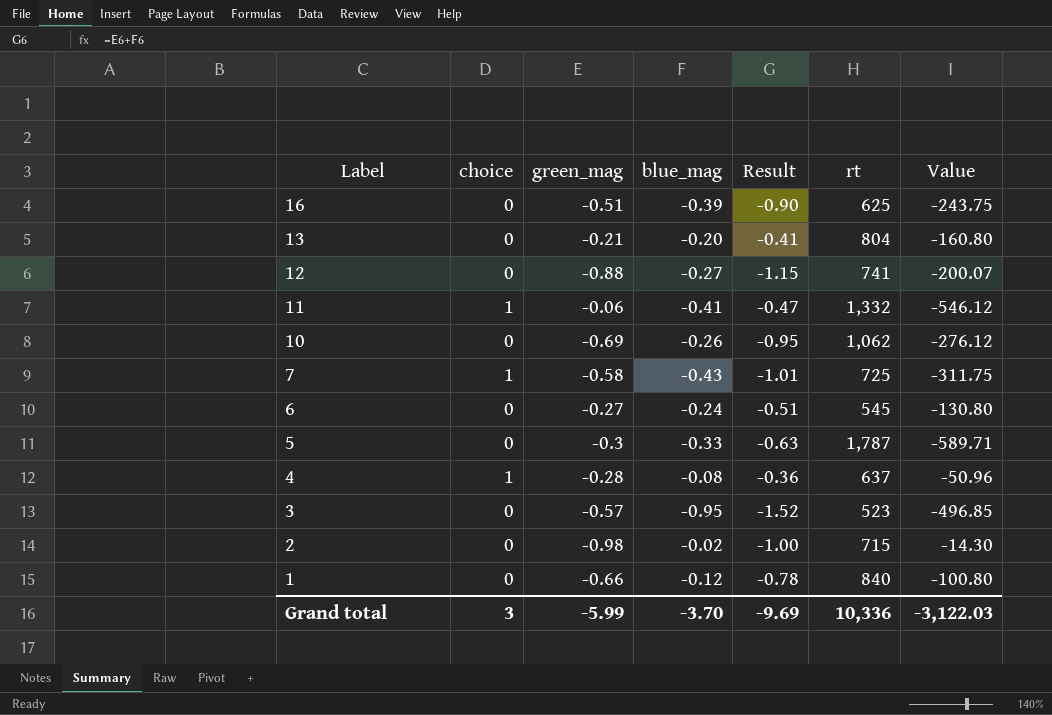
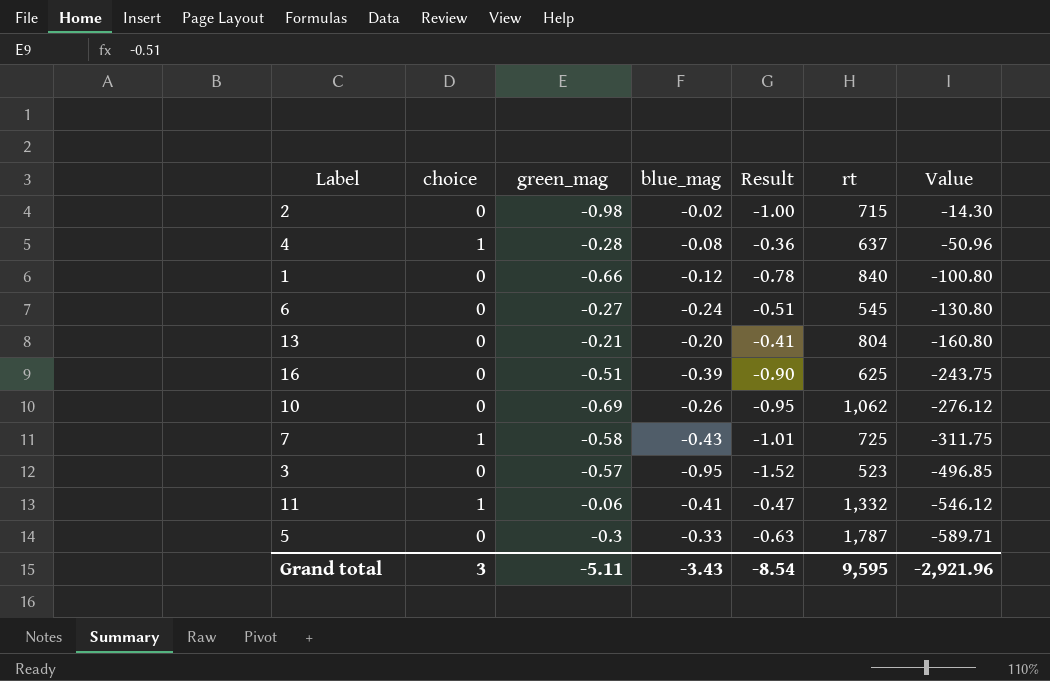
row order: Label descending -> Value descending
row 12: 0 | -0.88 | -0.27 | -1.15 | 741 | -200.07 -> none
Grand total | green_mag: -5.99 -> -5.11
Grand total | blue_mag: -3.70 -> -3.43
Grand total | Result: -9.69 -> -8.54
Grand total | rt: 10,336 -> 9,595
Grand total | Value: -3,122.03 -> -2,921.96

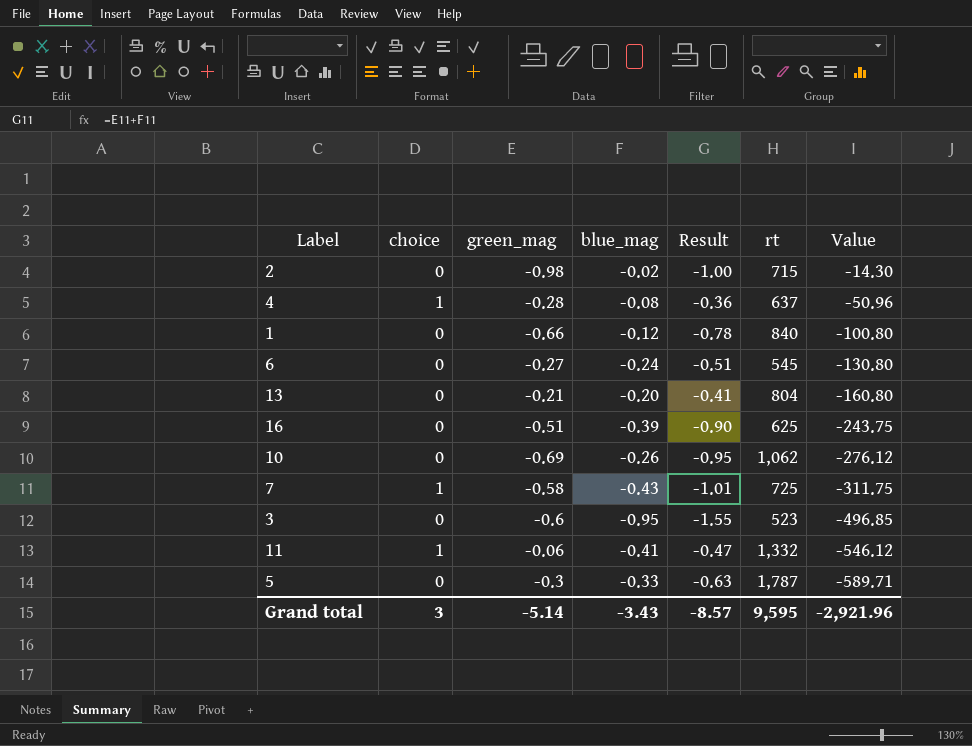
3 | green_mag: -0.57 -> -0.6
3 | Result: -1.52 -> -1.55
Grand total | green_mag: -5.11 -> -5.14
Grand total | Result: -8.54 -> -8.57

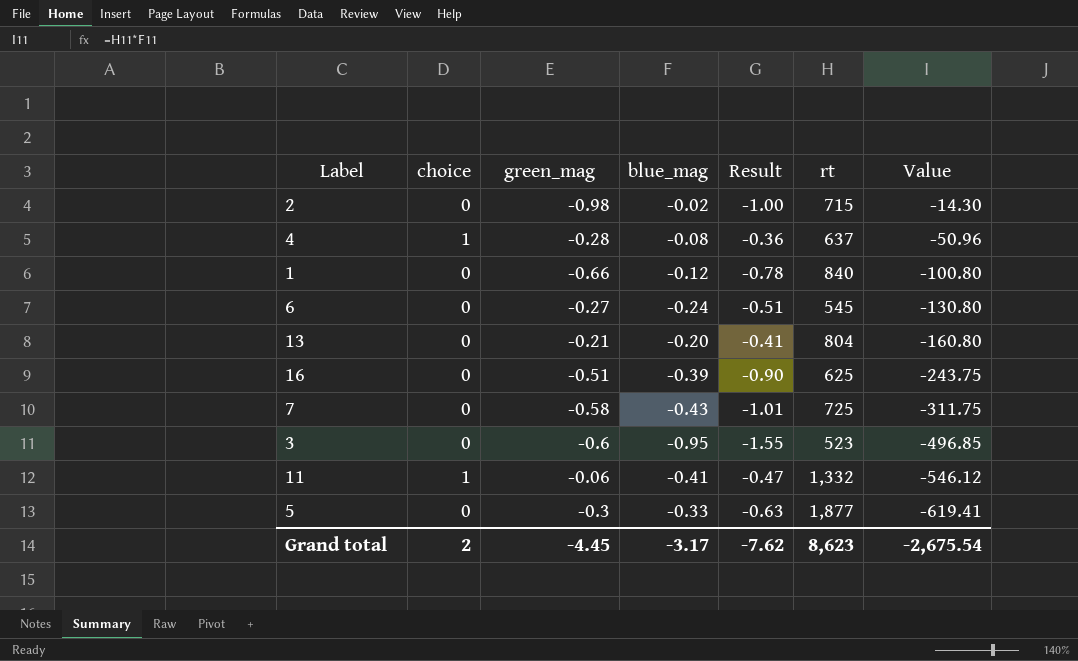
row 10: 0 | -0.69 | -0.26 | -0.95 | 1,062 | -276.12 -> none
7 | choice: 1 -> 0
5 | rt: 1,787 -> 1,877
5 | Value: -589.71 -> -619.41
Grand total | choice: 3 -> 2
Grand total | green_mag: -5.14 -> -4.45
Grand total | blue_mag: -3.43 -> -3.17
Grand total | Result: -8.57 -> -7.62
Grand total | rt: 9,595 -> 8,623
Grand total | Value: -2,921.96 -> -2,675.54

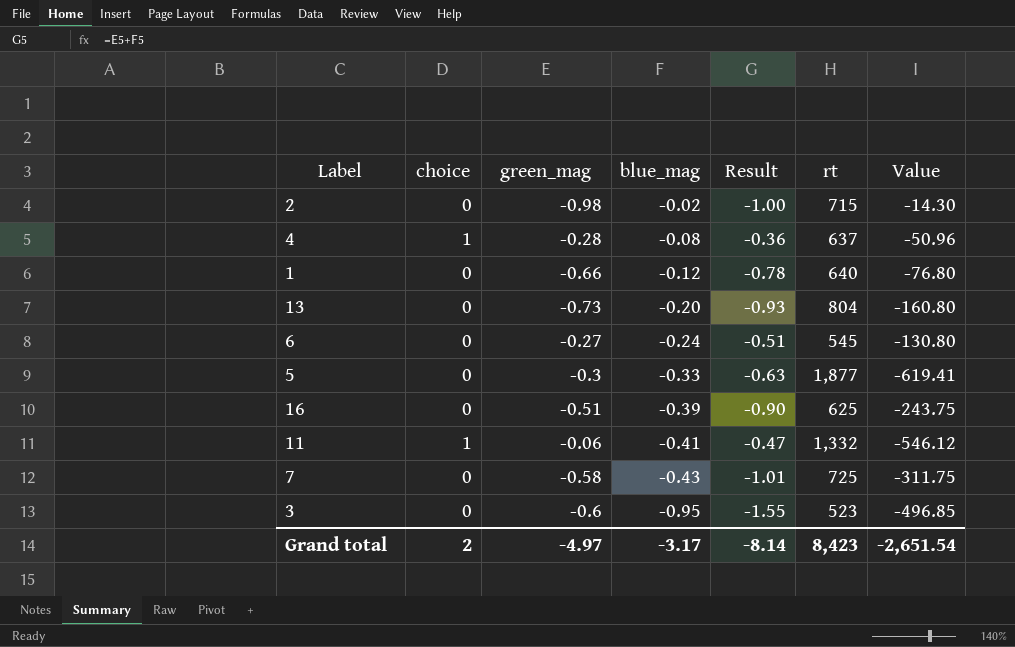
row order: Value descending -> blue_mag descending
1 | rt: 840 -> 640
1 | Value: -100.80 -> -76.80
13 | green_mag: -0.21 -> -0.73
13 | Result: -0.41 -> -0.93
Grand total | green_mag: -4.45 -> -4.97
Grand total | Result: -7.62 -> -8.14
Grand total | rt: 8,623 -> 8,423
Grand total | Value: -2,675.54 -> -2,651.54

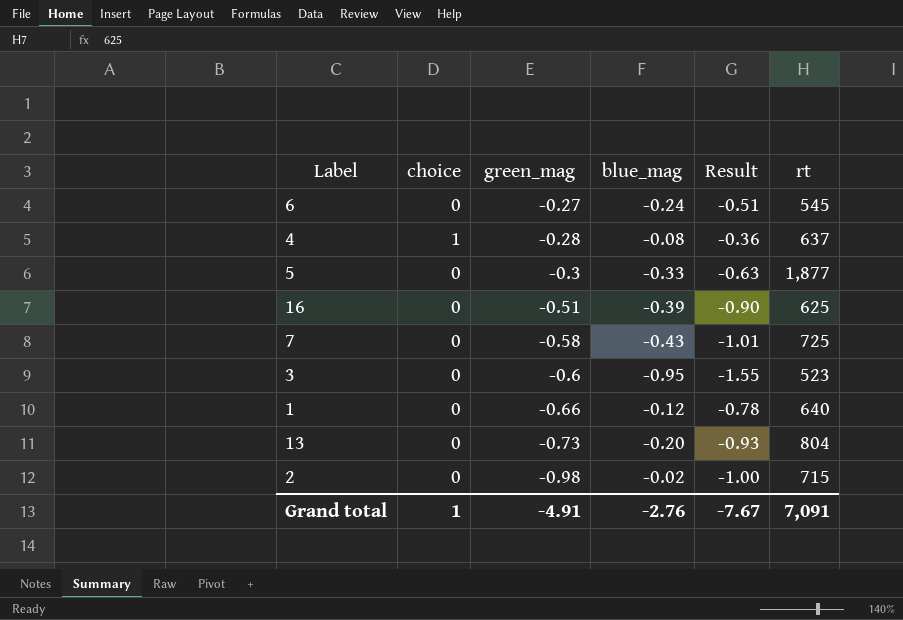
row order: blue_mag descending -> green_mag descending
column Value | formula: [blue_mag] * [rt] -> none
row 11: 1 | -0.06 | -0.41 | -0.47 | 1,332 | -546.12 -> none
Grand total | choice: 2 -> 1
Grand total | green_mag: -4.97 -> -4.91
Grand total | blue_mag: -3.17 -> -2.76
Grand total | Result: -8.14 -> -7.67
Grand total | rt: 8,423 -> 7,091

